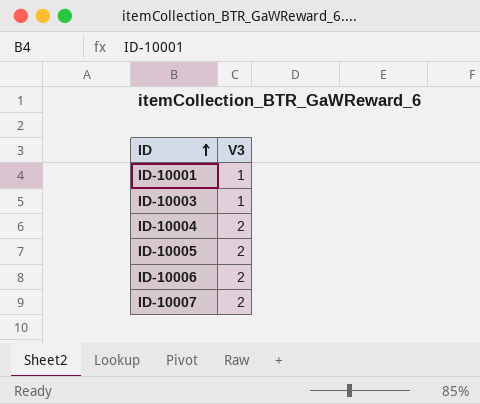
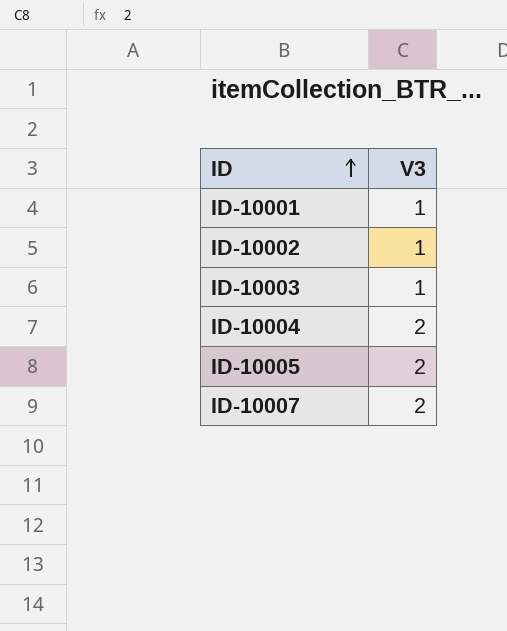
row ID-10006: 2 -> none
row ID-10002: none -> 1

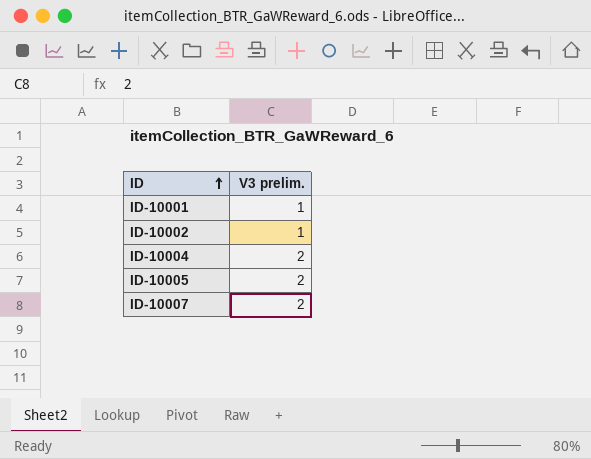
column name: V3 -> V3 prelim.
row ID-10003: 1 -> none

